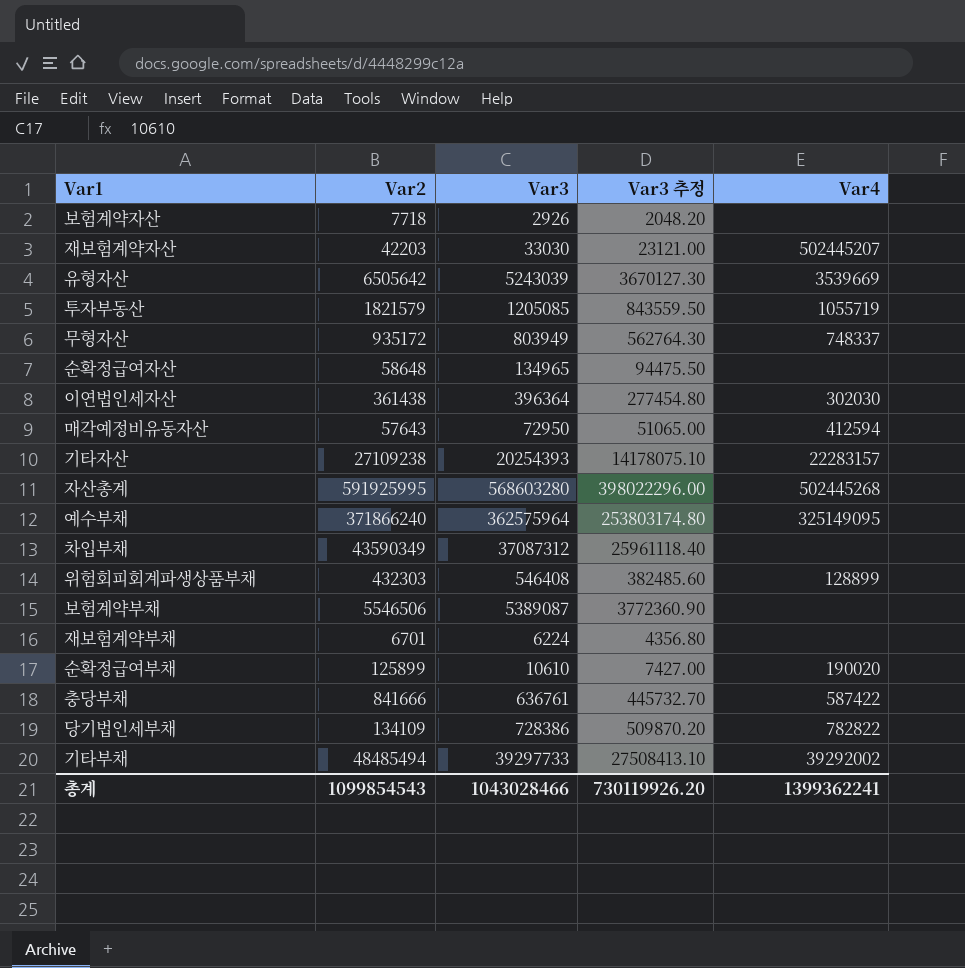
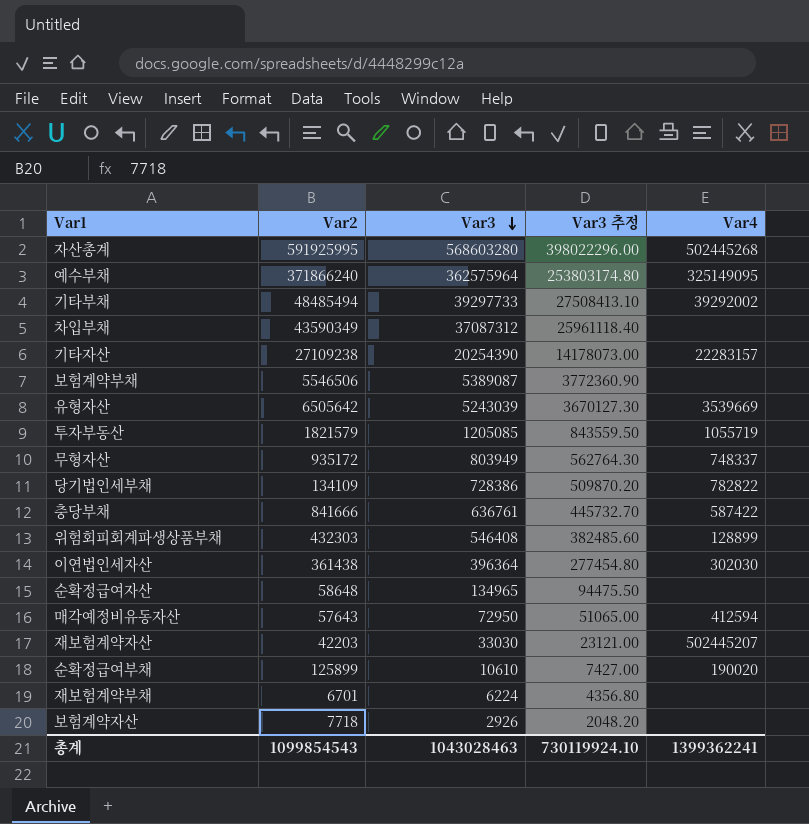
row order: none -> Var3 descending
기타자산 | Var3: 20254393 -> 20254390
기타자산 | Var3 추정: 14178075.10 -> 14178073.00
총계 | Var3: 1043028466 -> 1043028463
총계 | Var3 추정: 730119926.20 -> 730119924.10

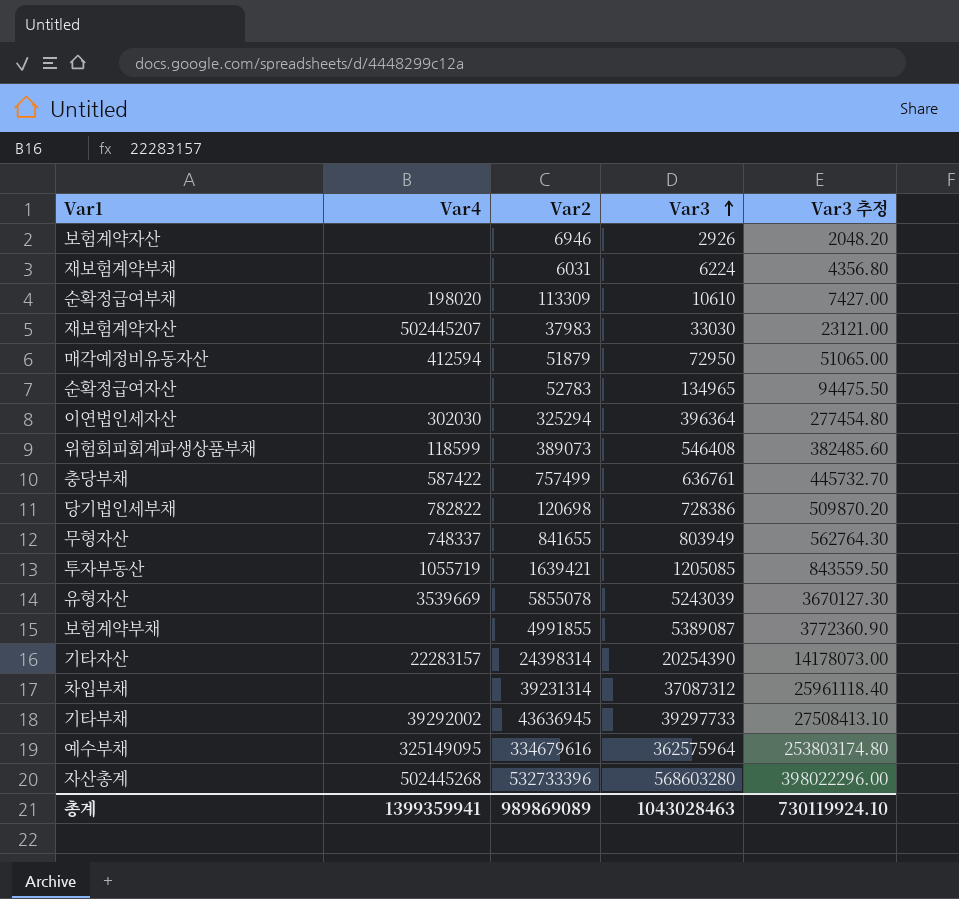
row order: Var3 descending -> Var3 ascending
column Var4 | position: 5 -> 2
보험계약자산 | Var2: 7718 -> 6946
재보험계약부채 | Var2: 6701 -> 6031
순확정급여부채 | Var4: 190020 -> 198020
순확정급여부채 | Var2: 125899 -> 113309
재보험계약자산 | Var2: 42203 -> 37983
매각예정비유동자산 | Var2: 57643 -> 51879
순확정급여자산 | Var2: 58648 -> 52783
이연법인세자산 | Var2: 361438 -> 325294
위험회피회계파생상품부채 | Var4: 128899 -> 118599
위험회피회계파생상품부채 | Var2: 432303 -> 389073
충당부채 | Var2: 841666 -> 757499
당기법인세부채 | Var2: 134109 -> 120698
무형자산 | Var2: 935172 -> 841655
투자부동산 | Var2: 1821579 -> 1639421
유형자산 | Var2: 6505642 -> 5855078
보험계약부채 | Var2: 5546506 -> 4991855
기타자산 | Var2: 27109238 -> 24398314
차입부채 | Var2: 43590349 -> 39231314
기타부채 | Var2: 48485494 -> 43636945
예수부채 | Var2: 371866240 -> 334679616
자산총계 | Var2: 591925995 -> 532733396
총계 | Var4: 1399362241 -> 1399359941
총계 | Var2: 1099854543 -> 989869089

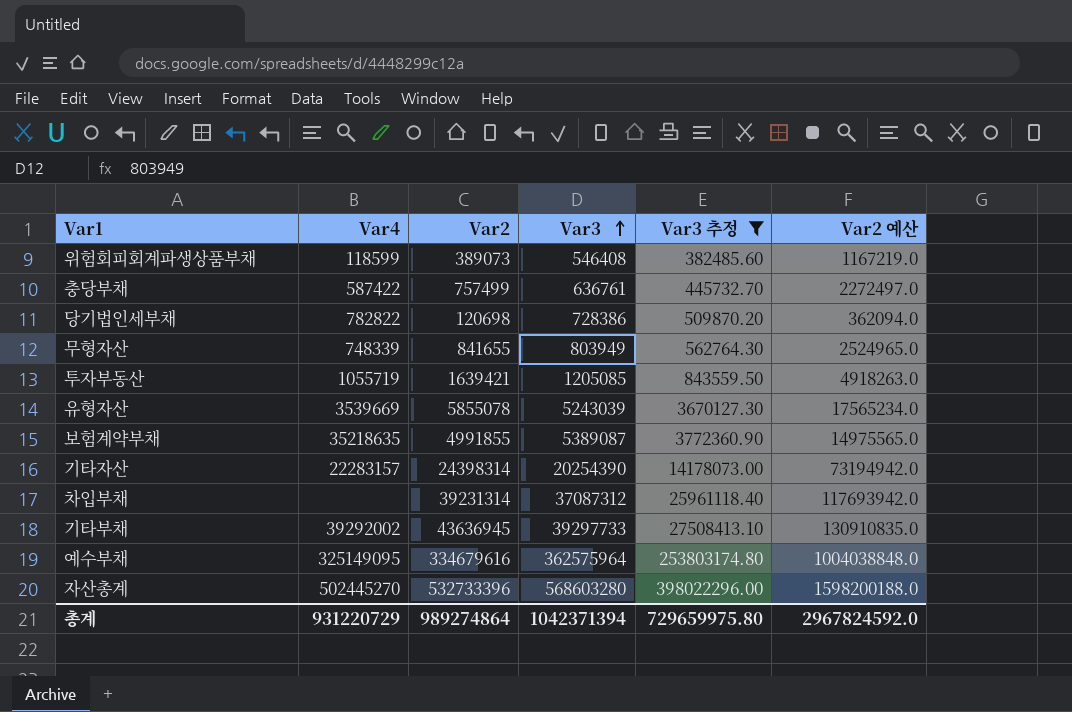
filter: none -> Var3 추정 >= 382485.60
column Var2 예산 | formula: none -> [Var2] * 3
무형자산 | Var4: 748337 -> 748339
보험계약부채 | Var4: none -> 35218635
자산총계 | Var4: 502445268 -> 502445270
총계 | Var4: 1399359941 -> 931220729
총계 | Var2: 989869089 -> 989274864
총계 | Var3: 1043028463 -> 1042371394
총계 | Var3 추정: 730119924.10 -> 729659975.80

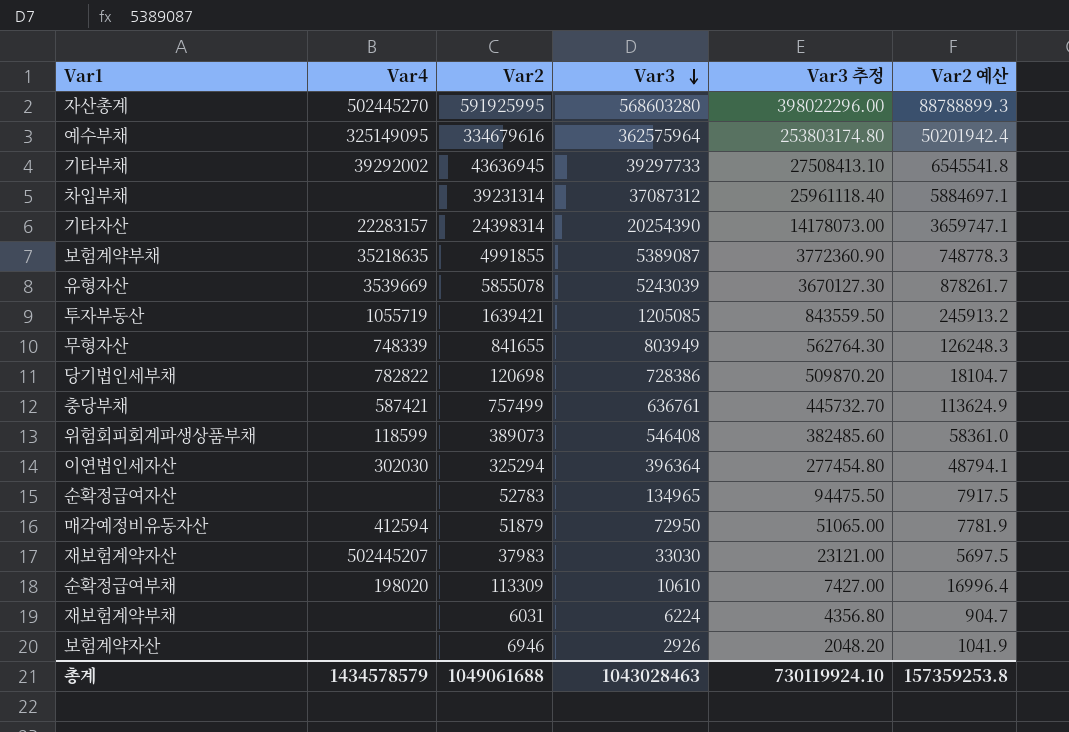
filter: Var3 추정 >= 382485.60 -> none
row order: Var3 ascending -> Var3 descending
column Var2 예산 | formula: [Var2] * 3 -> [Var2] * 0.15
자산총계 | Var2: 532733396 -> 591925995
충당부채 | Var4: 587422 -> 587421
총계 | Var4: 931220729 -> 1434578579
총계 | Var2: 989274864 -> 1049061688
총계 | Var3: 1042371394 -> 1043028463
총계 | Var3 추정: 729659975.80 -> 730119924.10
총계 | Var2 예산: 2967824592.0 -> 157359253.8

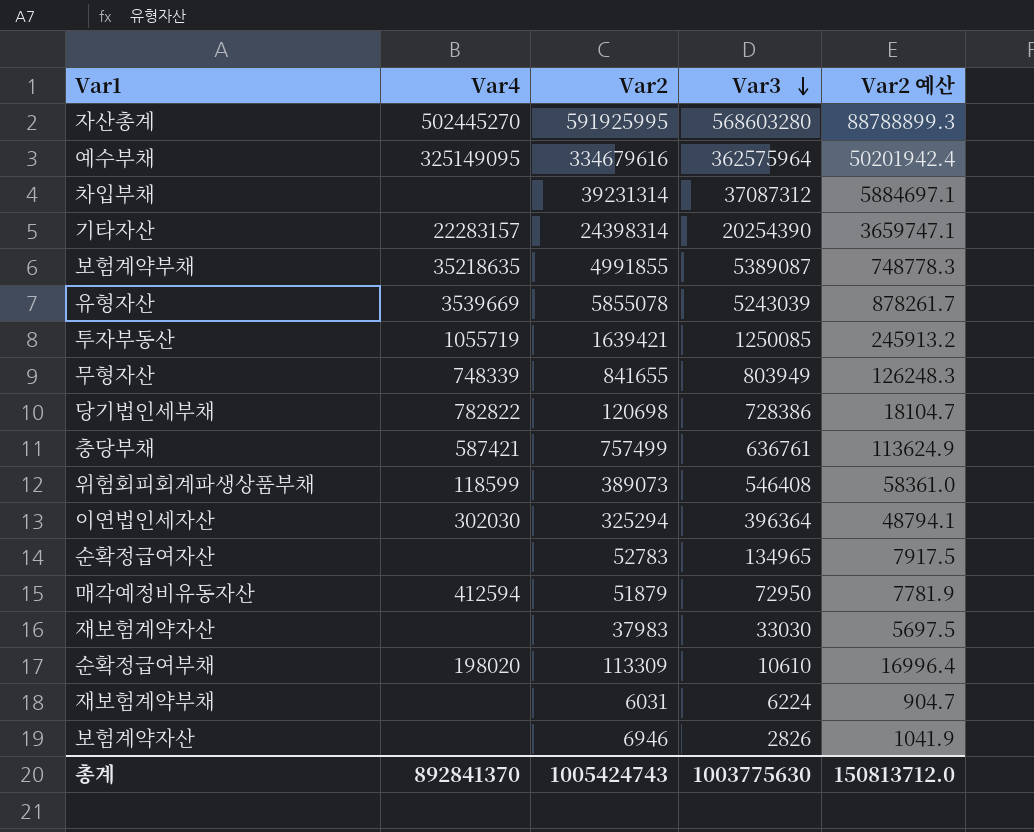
column Var3 추정 | formula: [Var3] * 0.7 -> none
row 기타부채: 39292002 | 43636945 | 39297733 | 27508413.10 | 6545541.8 -> none
투자부동산 | Var3: 1205085 -> 1250085
재보험계약자산 | Var4: 502445207 -> none
보험계약자산 | Var3: 2926 -> 2826
총계 | Var4: 1434578579 -> 892841370
총계 | Var2: 1049061688 -> 1005424743
총계 | Var3: 1043028463 -> 1003775630
총계 | Var2 예산: 157359253.8 -> 150813712.0

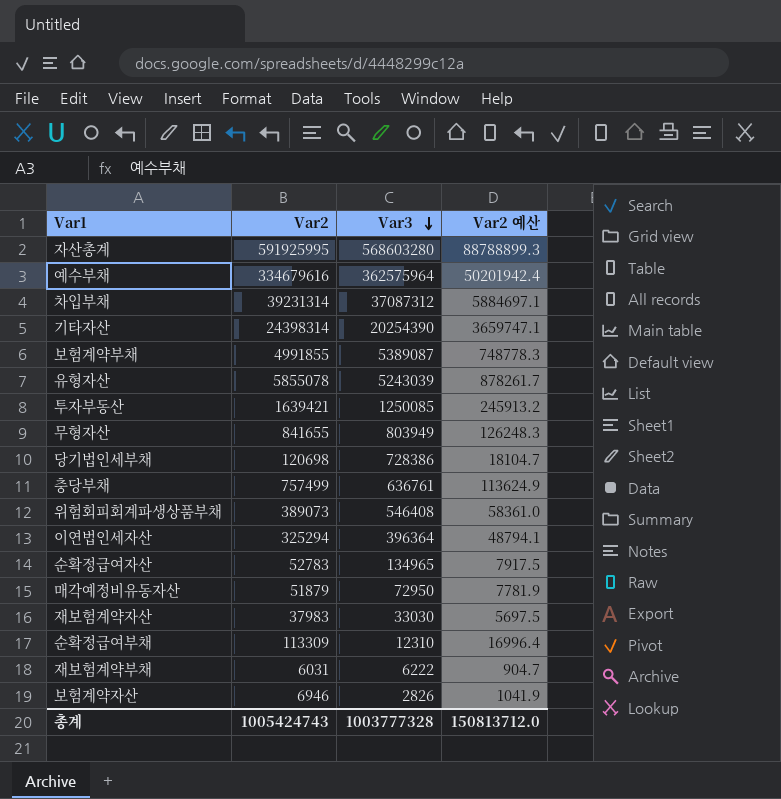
column Var4 | position: 2 -> none
순확정급여부채 | Var3: 10610 -> 12310
재보험계약부채 | Var3: 6224 -> 6222
총계 | Var3: 1003775630 -> 1003777328

